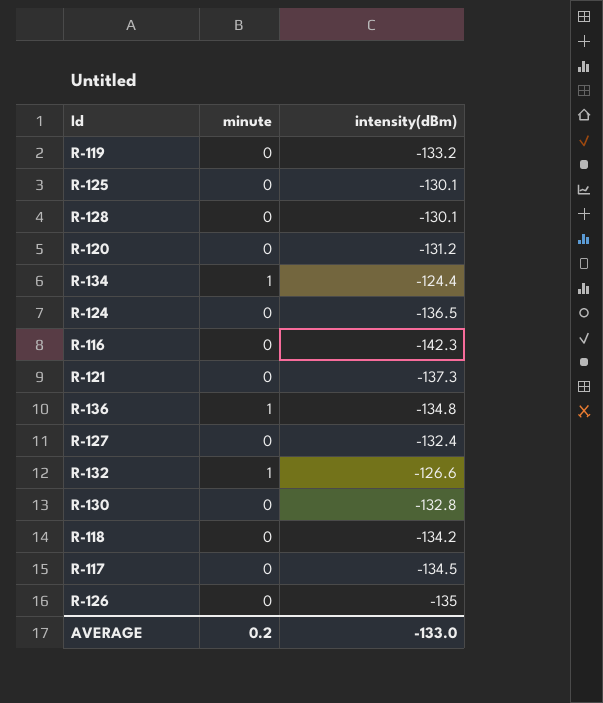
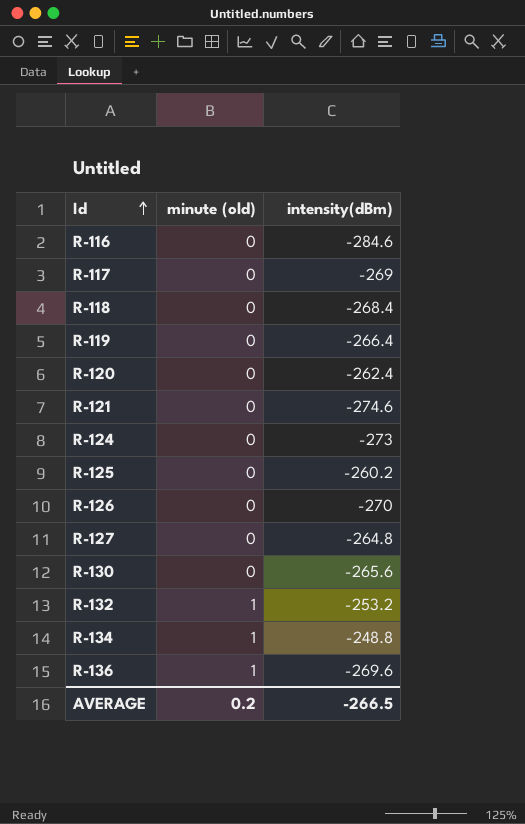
row order: none -> Id ascending
column name: minute -> minute (old)
row R-128: 0 | -130.1 -> none
R-116 | intensity(dBm): -142.3 -> -284.6
R-117 | intensity(dBm): -134.5 -> -269
R-118 | intensity(dBm): -134.2 -> -268.4
R-119 | intensity(dBm): -133.2 -> -266.4
R-120 | intensity(dBm): -131.2 -> -262.4
R-121 | intensity(dBm): -137.3 -> -274.6
R-124 | intensity(dBm): -136.5 -> -273
R-125 | intensity(dBm): -130.1 -> -260.2
R-126 | intensity(dBm): -135 -> -270
R-127 | intensity(dBm): -132.4 -> -264.8
R-130 | intensity(dBm): -132.8 -> -265.6
R-132 | intensity(dBm): -126.6 -> -253.2
R-134 | intensity(dBm): -124.4 -> -248.8
R-136 | intensity(dBm): -134.8 -> -269.6
AVERAGE | intensity(dBm): -133.0 -> -266.5

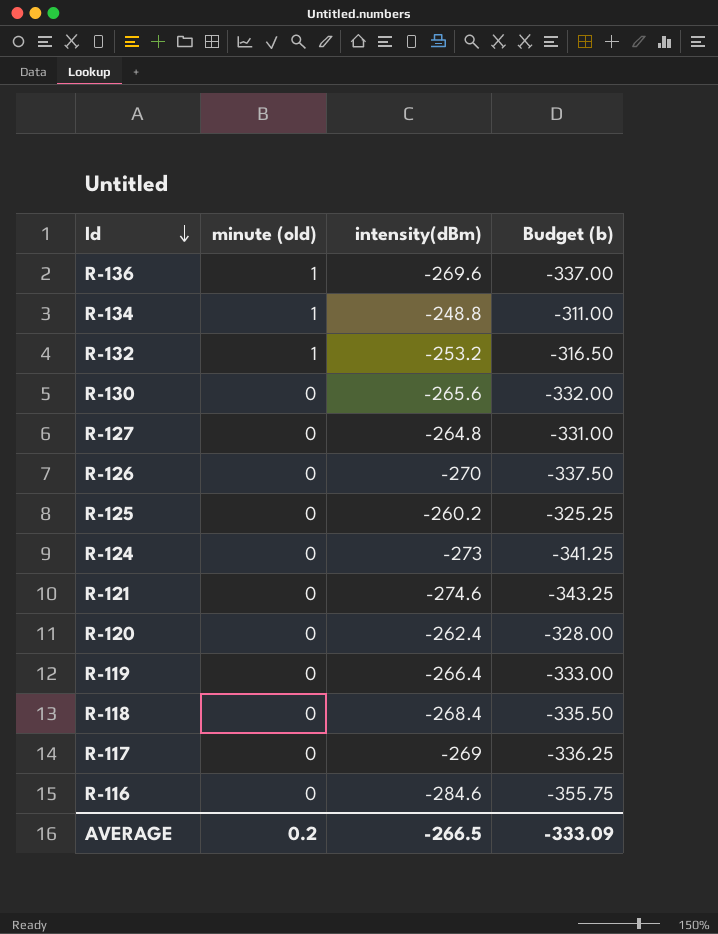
row order: Id ascending -> Id descending
column Budget (b) | formula: none -> [intensity(dBm)] * 1.25

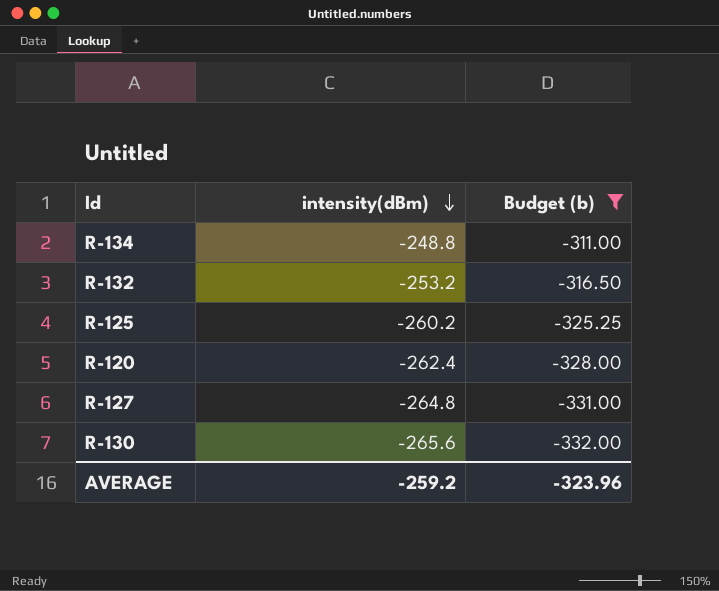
filter: none -> Budget (b) >= -332.00
row order: Id descending -> intensity(dBm) descending
column minute (old) | position: 2 -> none
AVERAGE | intensity(dBm): -266.5 -> -259.2
AVERAGE | Budget (b): -333.09 -> -323.96

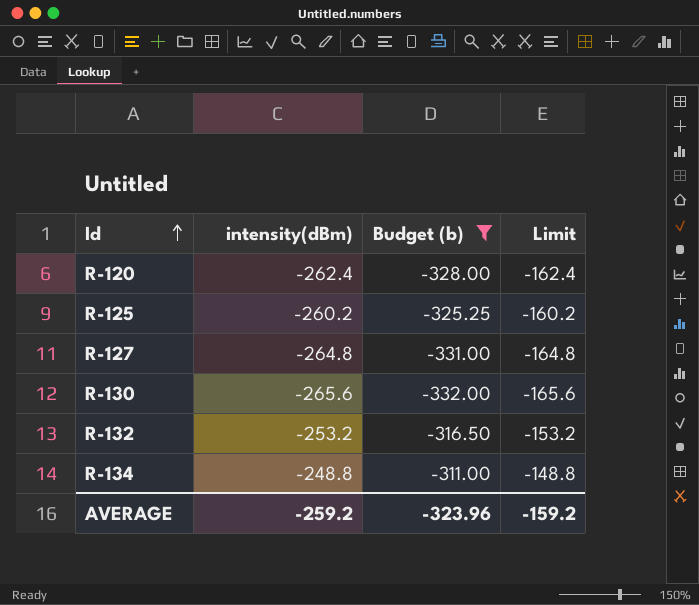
row order: intensity(dBm) descending -> Id ascending
column Limit | formula: none -> [intensity(dBm)] + 100

